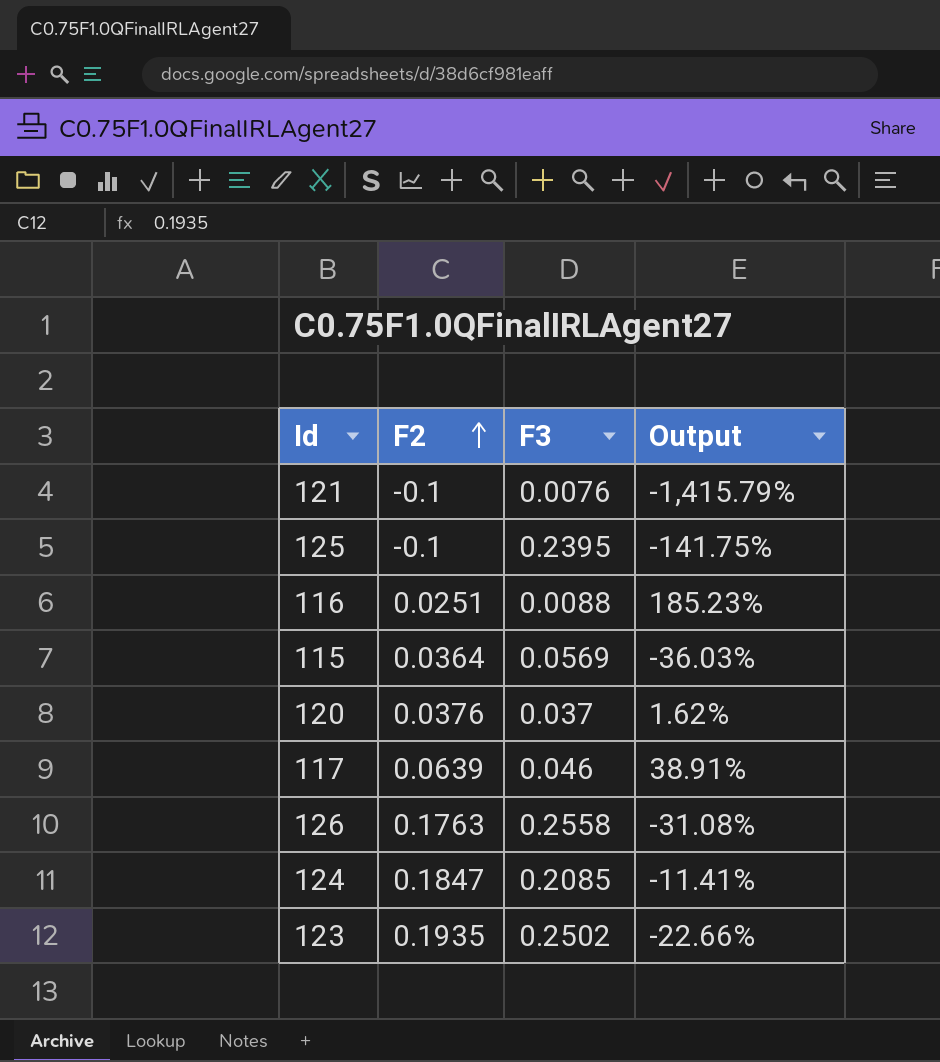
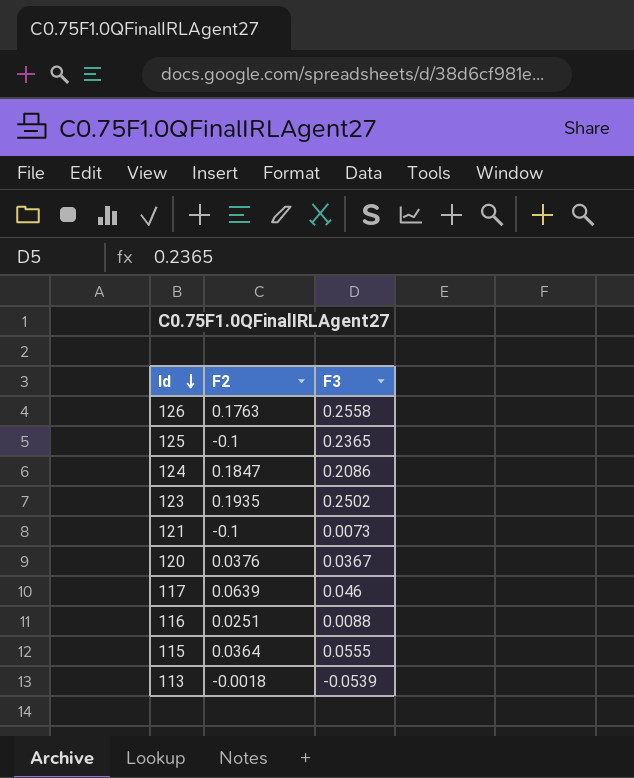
row order: F2 ascending -> Id descending
column Output | formula: ([F2] - [F3]) / [F3] -> none
125 | F3: 0.2395 -> 0.2365
124 | F3: 0.2085 -> 0.2086
121 | F3: 0.0076 -> 0.0073
120 | F3: 0.037 -> 0.0367
115 | F3: 0.0569 -> 0.0555
row 113: none -> -0.0018 | -0.0539

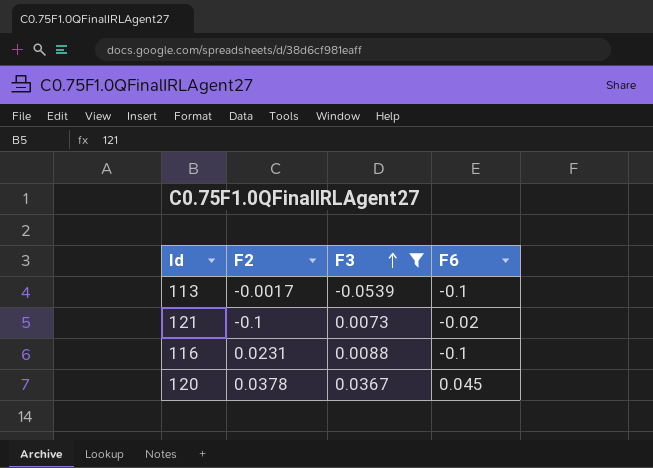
filter: none -> F3 <= 0.0367
row order: Id descending -> F3 ascending
column F6 | position: none -> 4
113 | F2: -0.0018 -> -0.0017
116 | F2: 0.0251 -> 0.0231
120 | F2: 0.0376 -> 0.0378

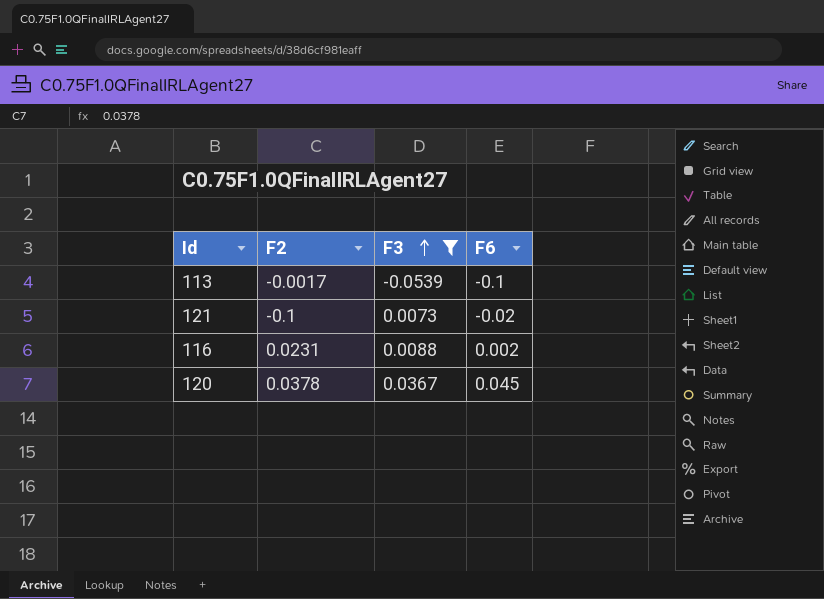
116 | F6: -0.1 -> 0.002

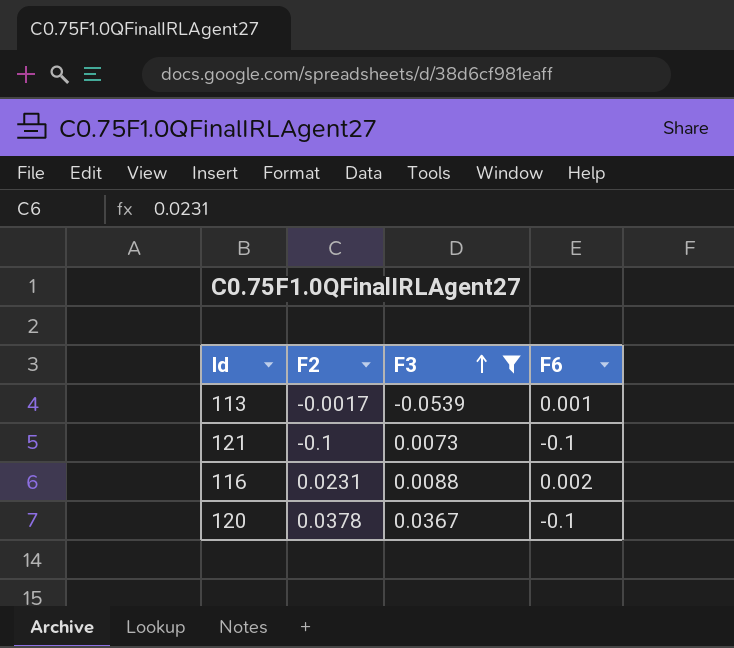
113 | F6: -0.1 -> 0.001
121 | F6: -0.02 -> -0.1
120 | F6: 0.045 -> -0.1

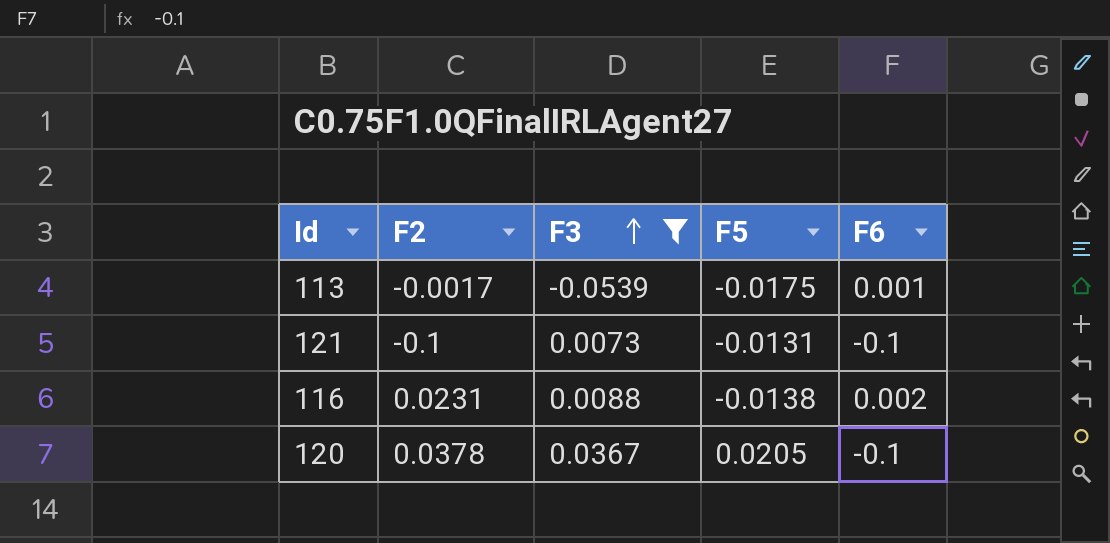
column F5 | position: none -> 4

